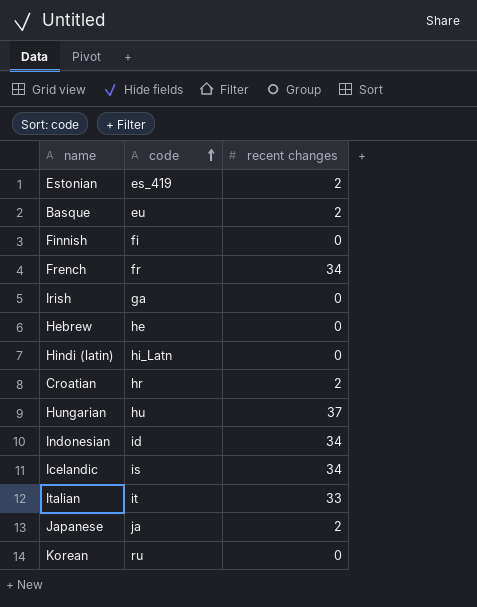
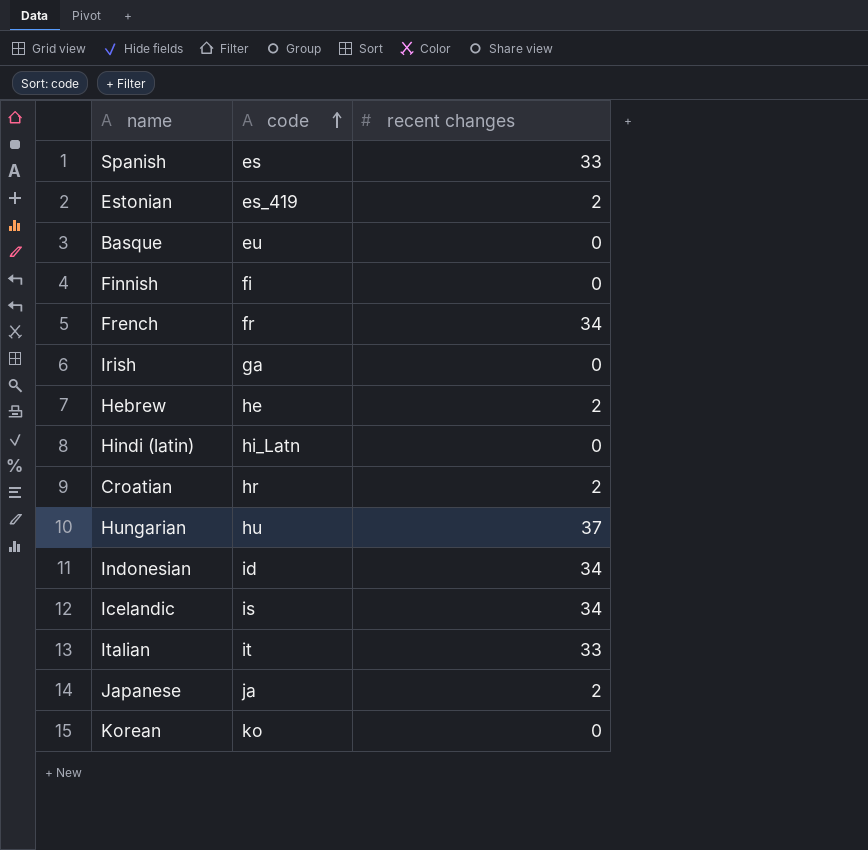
row Spanish: none -> es | 33
Basque | recent changes: 2 -> 0
Hebrew | recent changes: 0 -> 2
Korean | code: ru -> ko

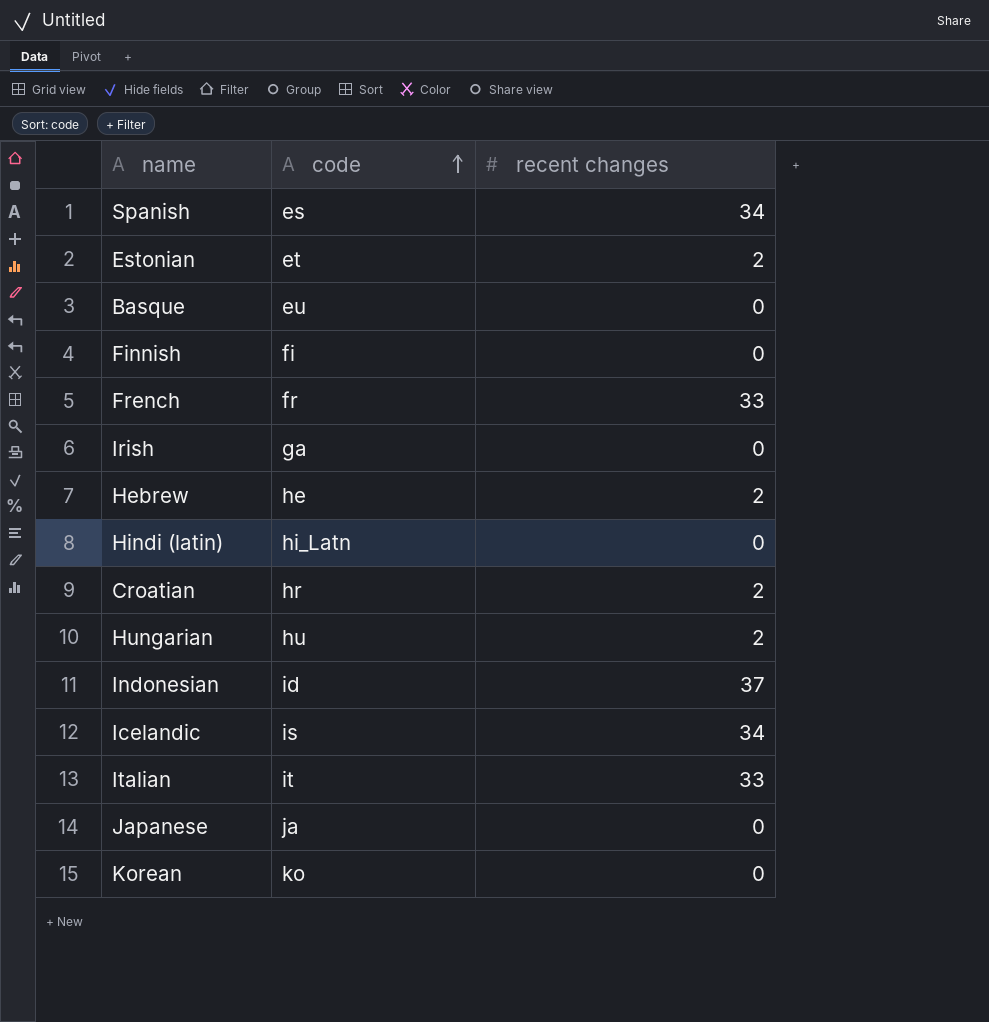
Spanish | recent changes: 33 -> 34
Estonian | code: es_419 -> et
French | recent changes: 34 -> 33
Hungarian | recent changes: 37 -> 2
Indonesian | recent changes: 34 -> 37
Japanese | recent changes: 2 -> 0

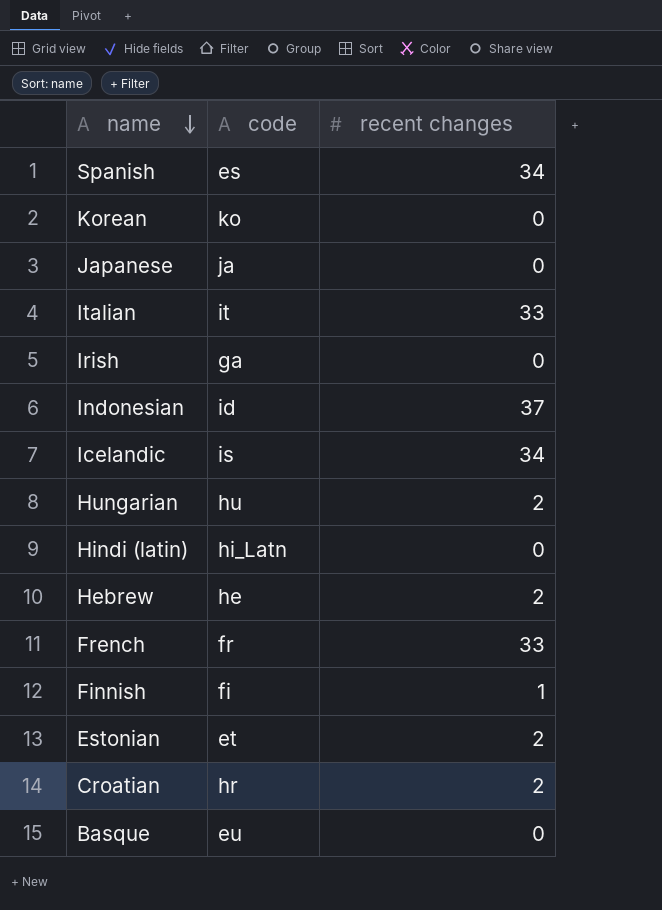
row order: code ascending -> name descending
Finnish | recent changes: 0 -> 1

